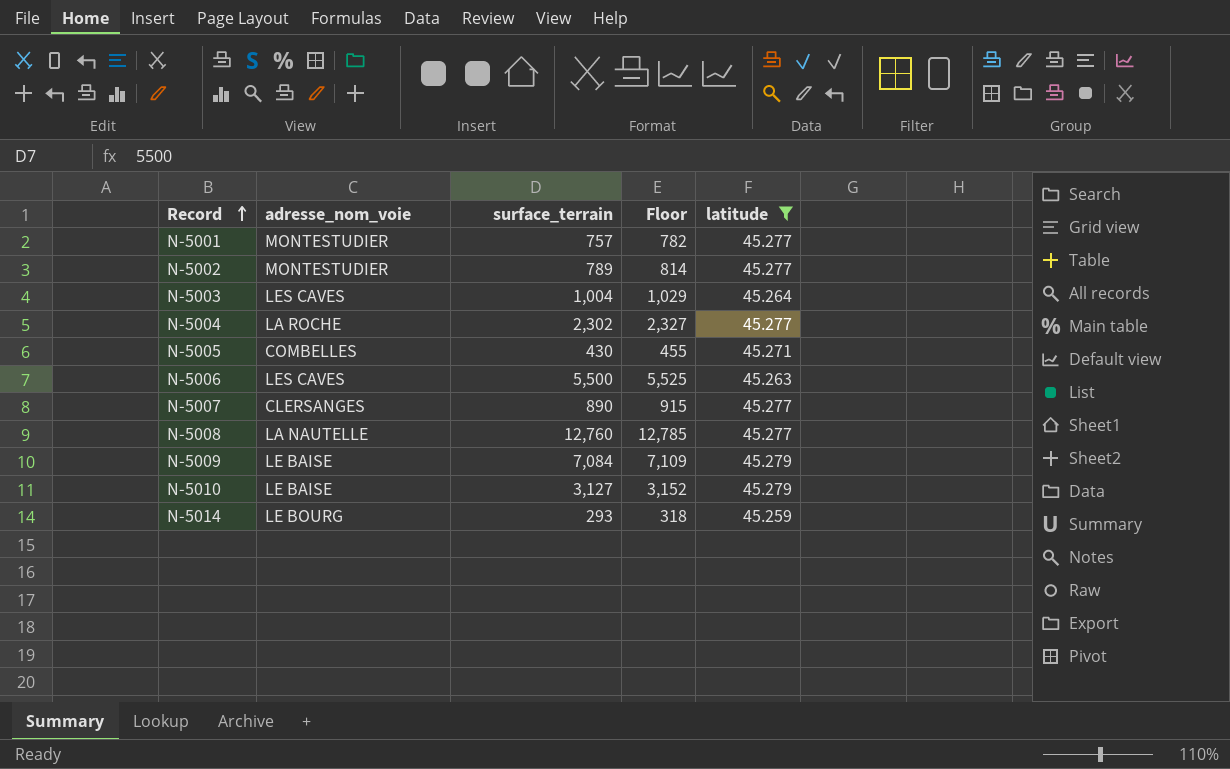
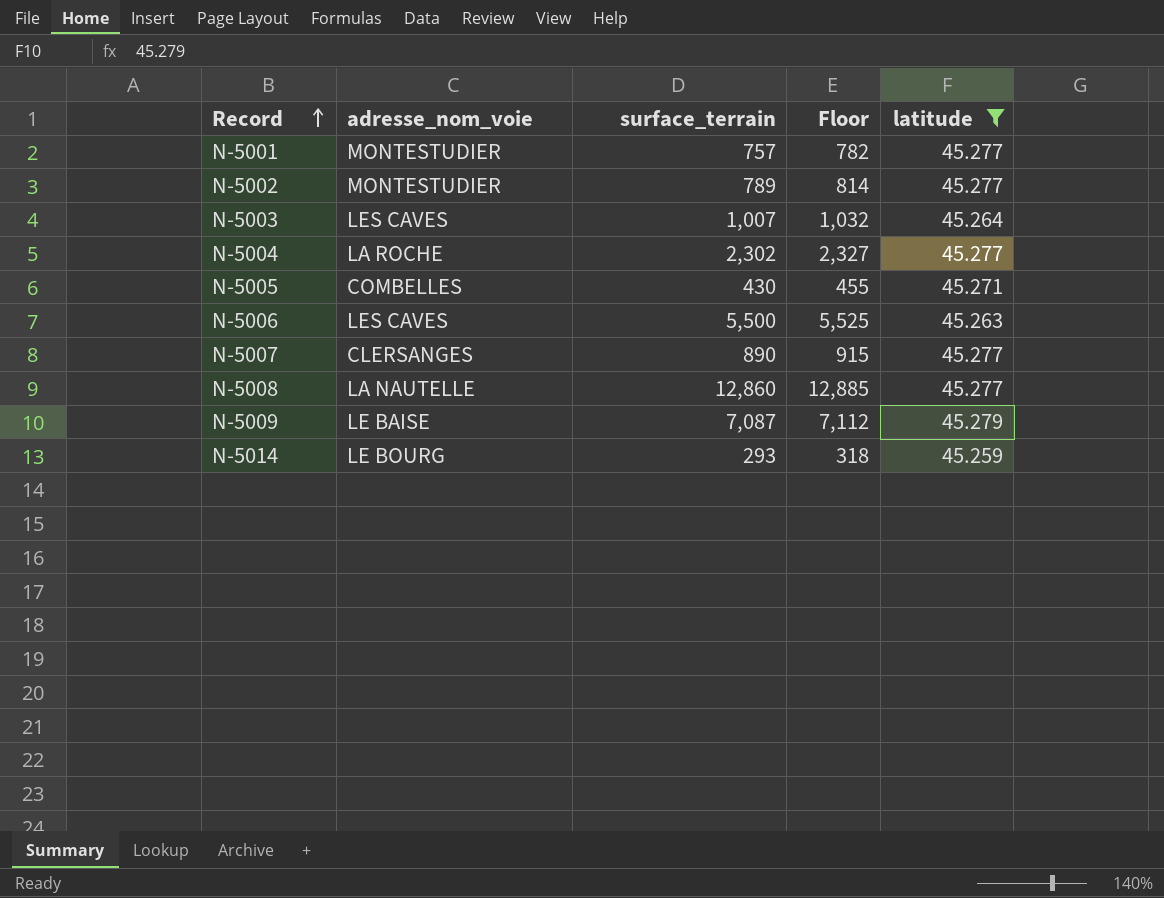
row N-5010: LE BAISE | 3,127 | 3,152 | 45.279 -> none
N-5003 | surface_terrain: 1,004 -> 1,007
N-5003 | Floor: 1,029 -> 1,032
N-5008 | surface_terrain: 12,760 -> 12,860
N-5008 | Floor: 12,785 -> 12,885
N-5009 | surface_terrain: 7,084 -> 7,087
N-5009 | Floor: 7,109 -> 7,112

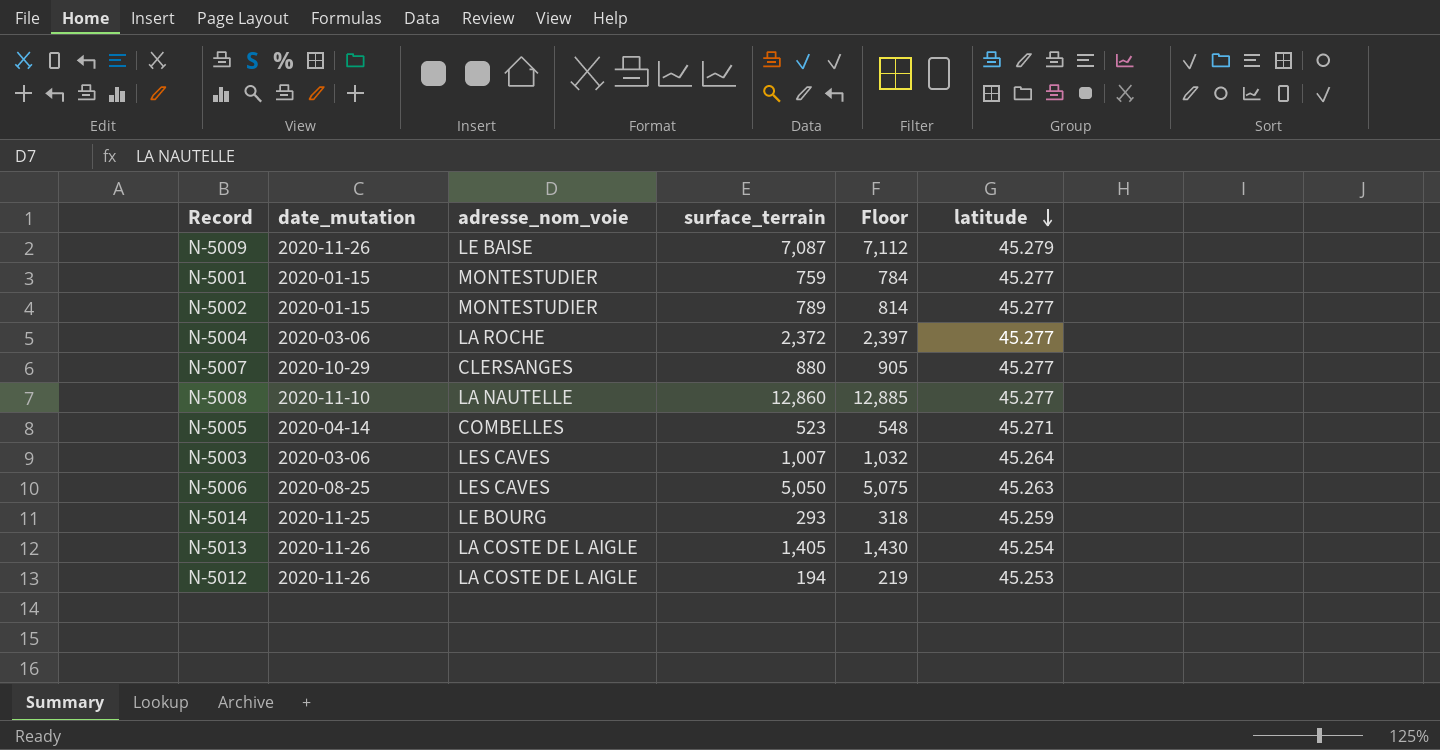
filter: latitude >= 45.259 -> none
row order: Record ascending -> latitude descending
column date_mutation | position: none -> 2
N-5001 | surface_terrain: 757 -> 759
N-5001 | Floor: 782 -> 784
N-5004 | surface_terrain: 2,302 -> 2,372
N-5004 | Floor: 2,327 -> 2,397
N-5007 | surface_terrain: 890 -> 880
N-5007 | Floor: 915 -> 905
N-5005 | surface_terrain: 430 -> 523
N-5005 | Floor: 455 -> 548
N-5006 | surface_terrain: 5,500 -> 5,050
N-5006 | Floor: 5,525 -> 5,075

